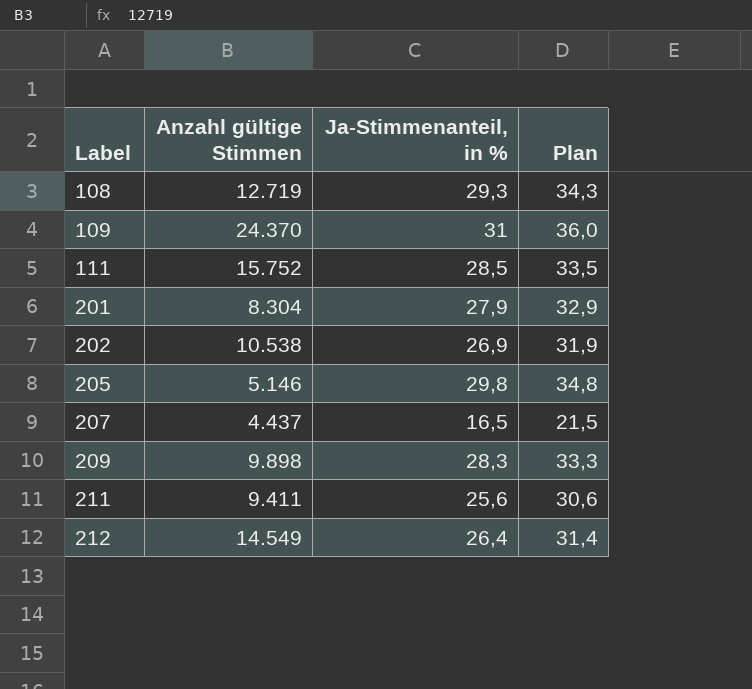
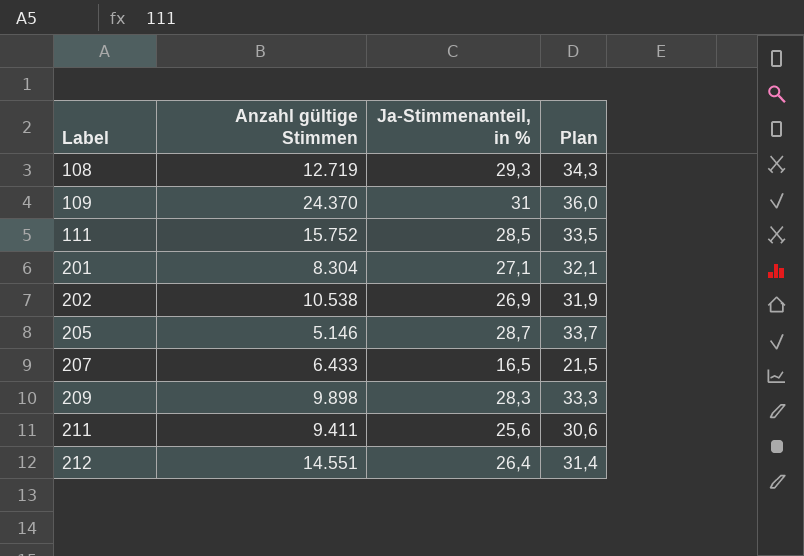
201 | Ja-Stimmenanteil, in %: 27,9 -> 27,1
201 | Plan: 32,9 -> 32,1
205 | Ja-Stimmenanteil, in %: 29,8 -> 28,7
205 | Plan: 34,8 -> 33,7
207 | Anzahl gültige Stimmen: 4.437 -> 6.433
212 | Anzahl gültige Stimmen: 14.549 -> 14.551

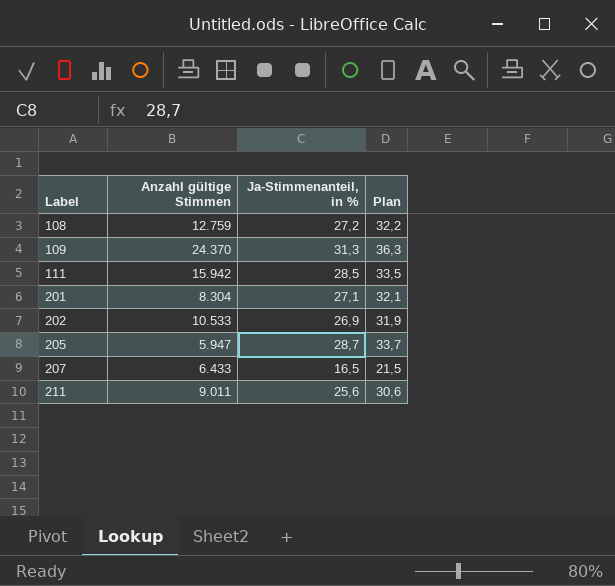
row 209: 9.898 | 28,3 | 33,3 -> none
row 212: 14.551 | 26,4 | 31,4 -> none
108 | Anzahl gültige Stimmen: 12.719 -> 12.759
108 | Ja-Stimmenanteil, in %: 29,3 -> 27,2
108 | Plan: 34,3 -> 32,2
109 | Ja-Stimmenanteil, in %: 31 -> 31,3
109 | Plan: 36,0 -> 36,3
111 | Anzahl gültige Stimmen: 15.752 -> 15.942
202 | Anzahl gültige Stimmen: 10.538 -> 10.533
205 | Anzahl gültige Stimmen: 5.146 -> 5.947
211 | Anzahl gültige Stimmen: 9.411 -> 9.011

